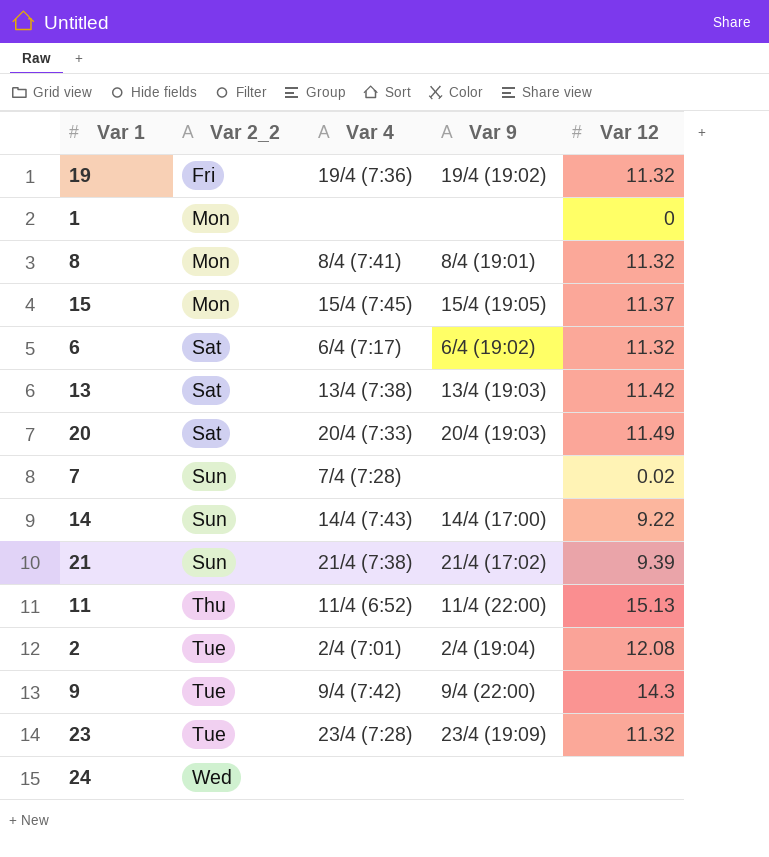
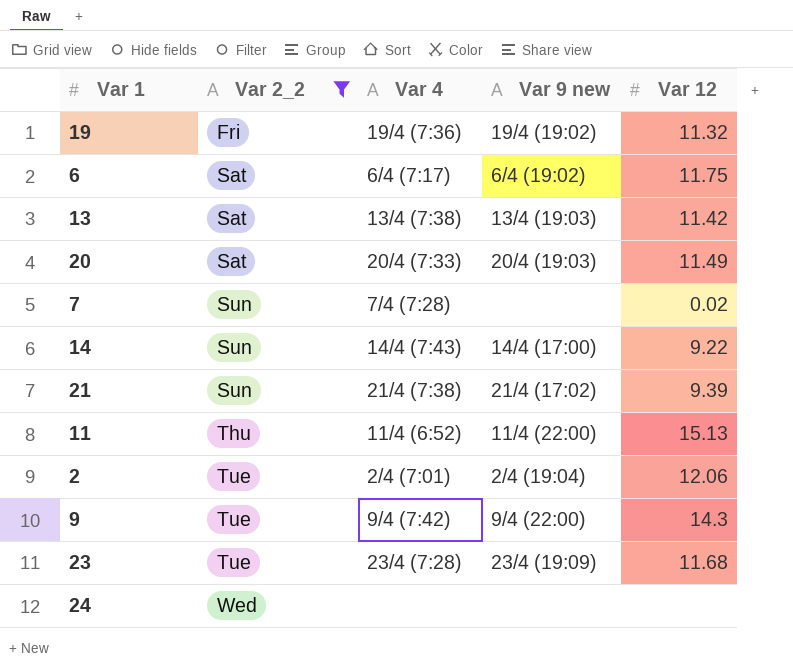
filter: none -> Var 2_2 != Mon
column name: Var 9 -> Var 9 new
6 | Var 12: 11.32 -> 11.75
2 | Var 12: 12.08 -> 12.06
23 | Var 12: 11.32 -> 11.68

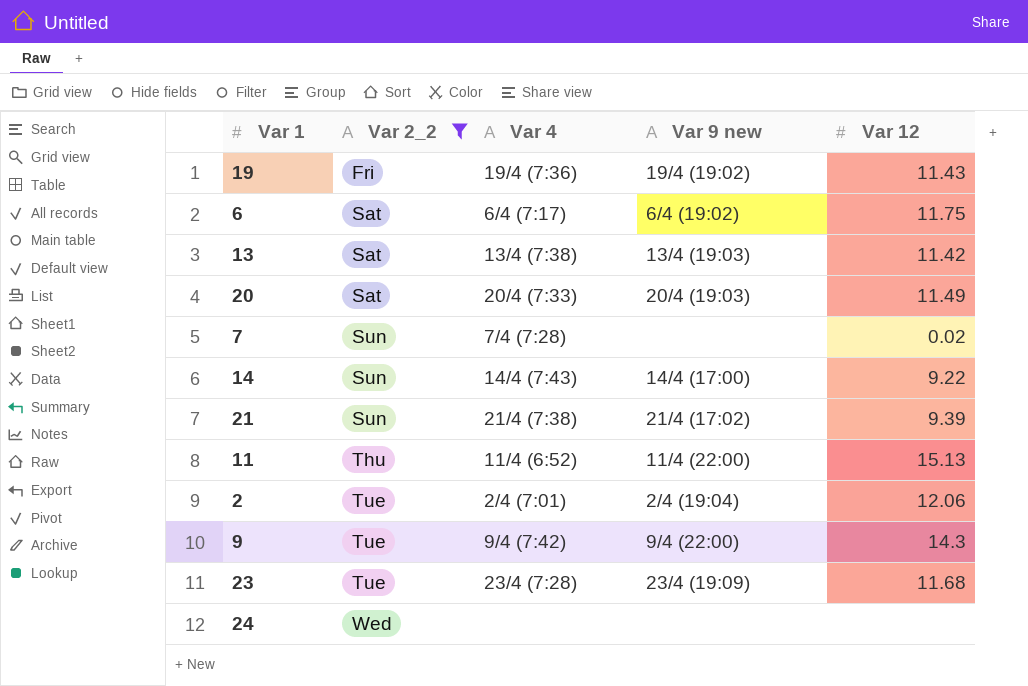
19 | Var 12: 11.32 -> 11.43

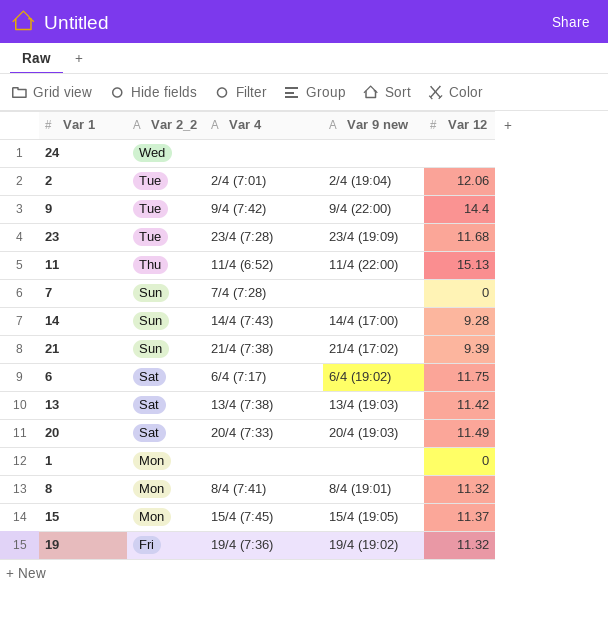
filter: Var 2_2 != Mon -> none
row order: Var 2_2 ascending -> Var 2_2 descending
9 | Var 12: 14.3 -> 14.4
7 | Var 12: 0.02 -> 0
14 | Var 12: 9.22 -> 9.28
19 | Var 12: 11.43 -> 11.32

